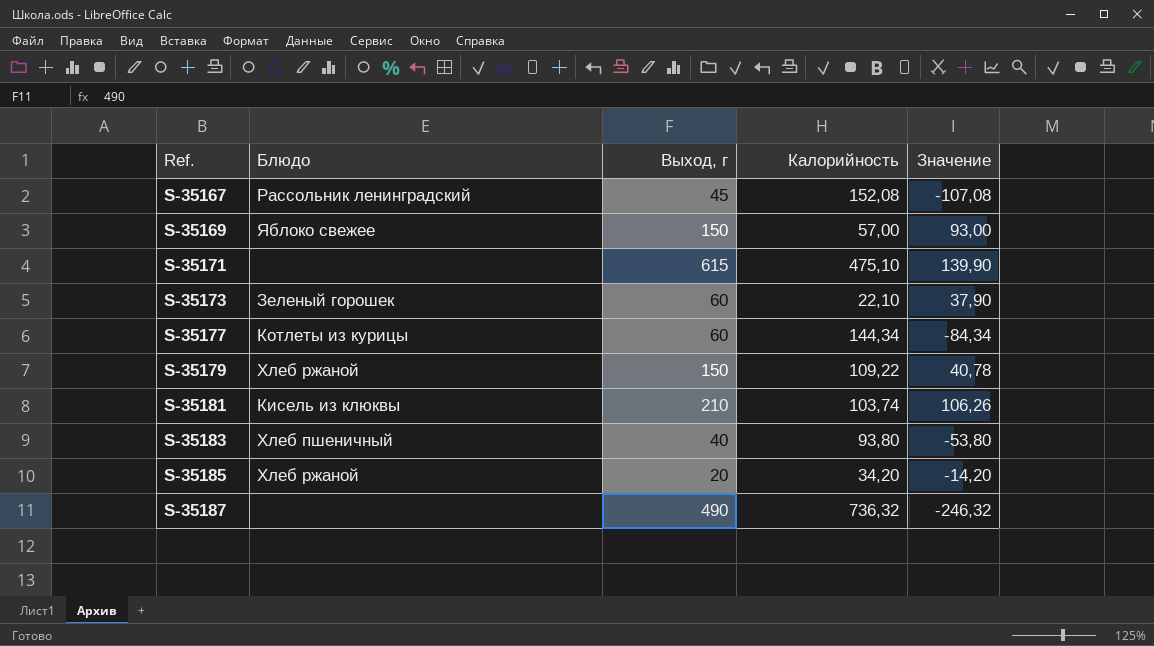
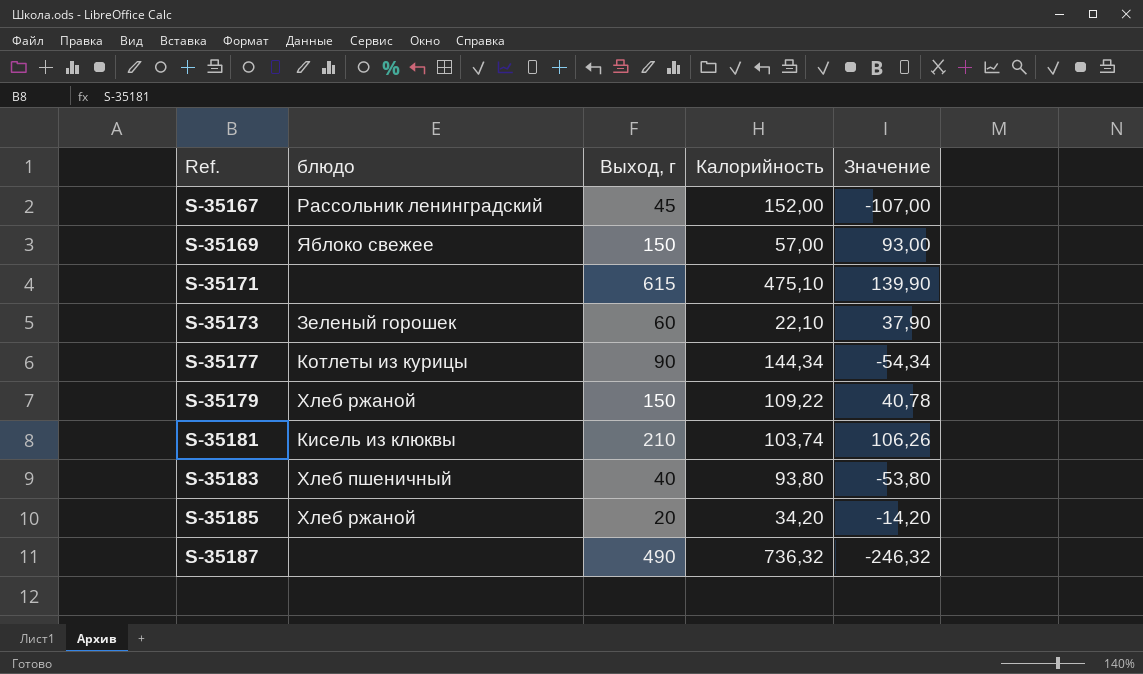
column name: Блюдо -> блюдо
S-35167 | Калорийность: 152,08 -> 152,00
S-35167 | Значение: -107,08 -> -107,00
S-35177 | Выход, г: 60 -> 90
S-35177 | Значение: -84,34 -> -54,34

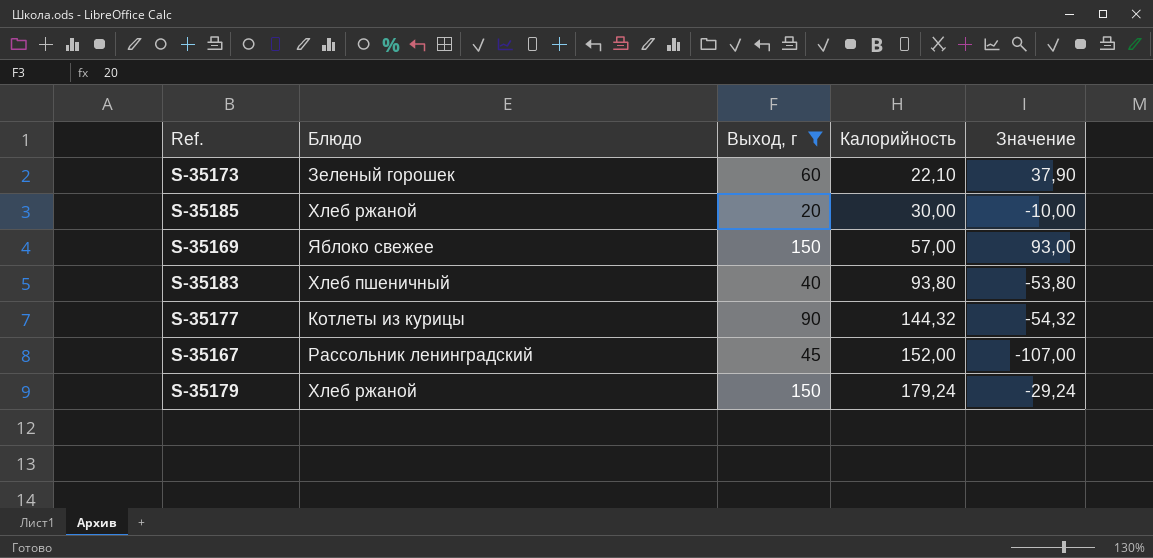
filter: none -> Выход, г <= 150
row order: Ref. ascending -> Калорийность ascending
column name: блюдо -> Блюдо
S-35185 | Калорийность: 34,20 -> 30,00
S-35185 | Значение: -14,20 -> -10,00
S-35177 | Калорийность: 144,34 -> 144,32
S-35177 | Значение: -54,34 -> -54,32
S-35179 | Калорийность: 109,22 -> 179,24
S-35179 | Значение: 40,78 -> -29,24

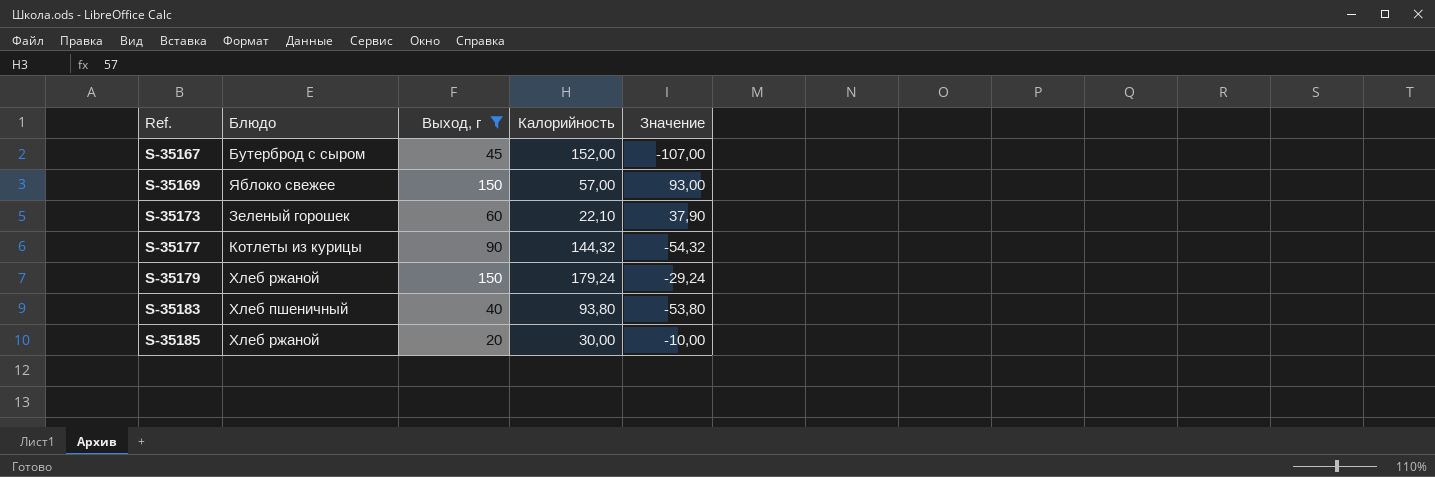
row order: Калорийность ascending -> Ref. ascending
S-35167 | Блюдо: Рассольник ленинградский -> Бутерброд с сыром

